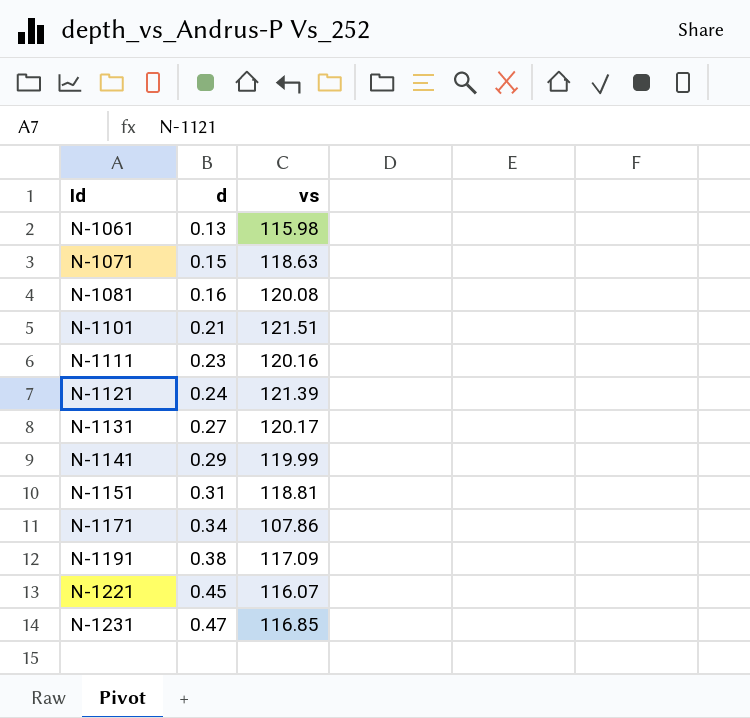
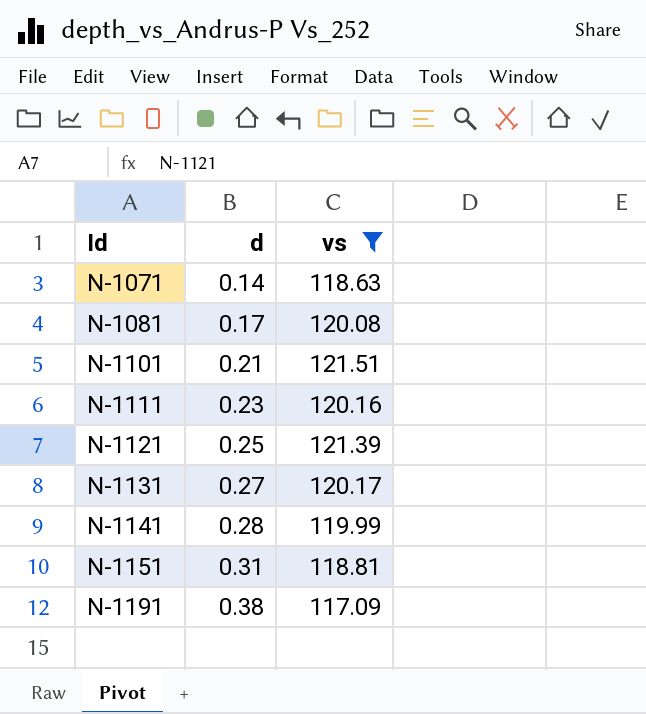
filter: none -> vs >= 117.09
N-1071 | d: 0.15 -> 0.14
N-1081 | d: 0.16 -> 0.17
N-1121 | d: 0.24 -> 0.25
N-1141 | d: 0.29 -> 0.28

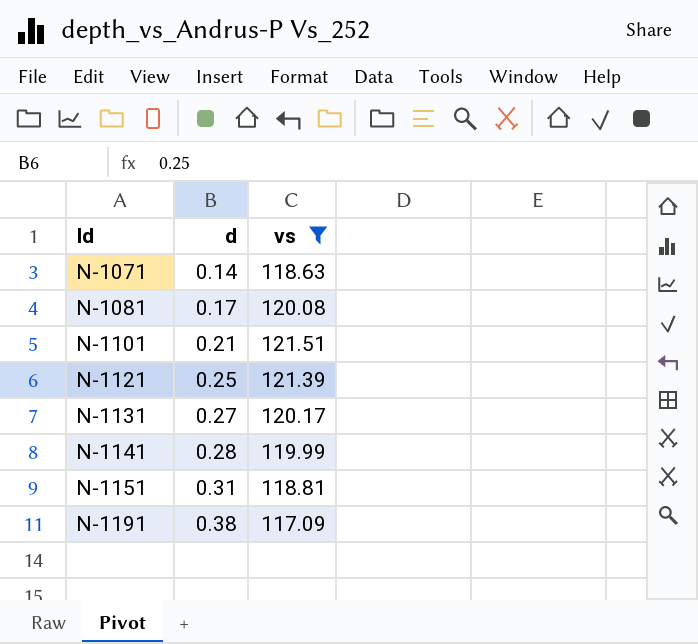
row N-1111: 0.23 | 120.16 -> none

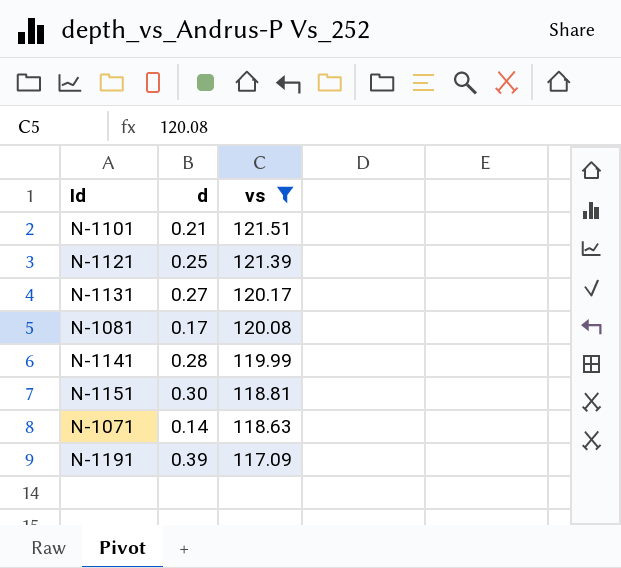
row order: Id ascending -> vs descending
N-1151 | d: 0.31 -> 0.30
N-1191 | d: 0.38 -> 0.39

